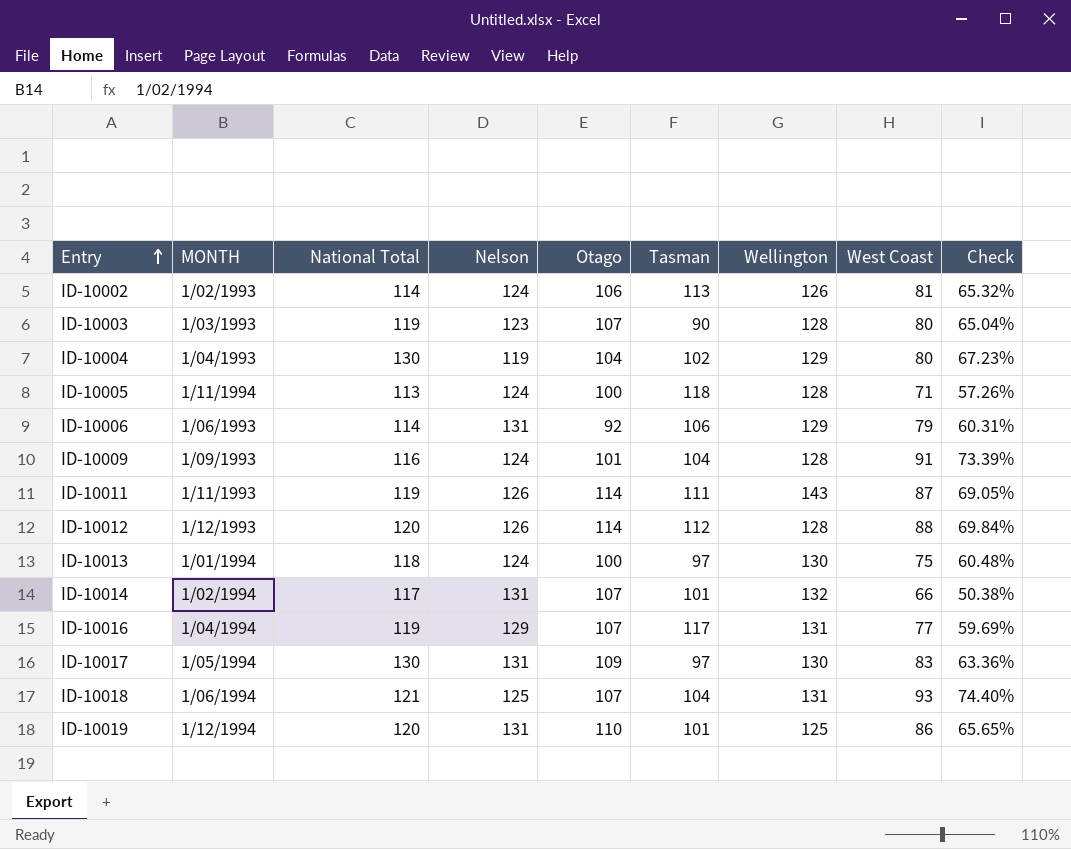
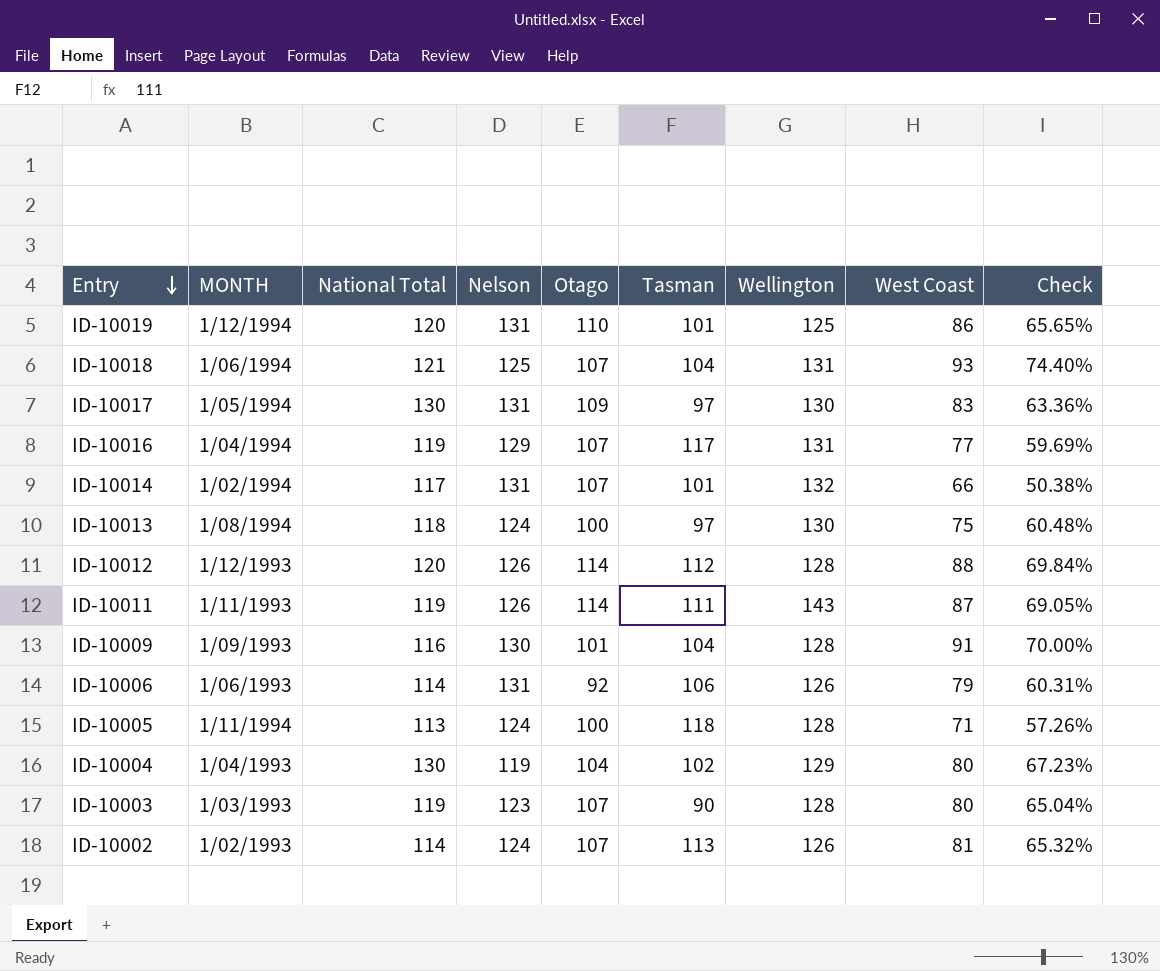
row order: Entry ascending -> Entry descending
ID-10013 | MONTH: 1/01/1994 -> 1/08/1994
ID-10009 | Nelson: 124 -> 130
ID-10009 | Check: 73.39% -> 70.00%
ID-10006 | Wellington: 129 -> 126
ID-10002 | Otago: 106 -> 107

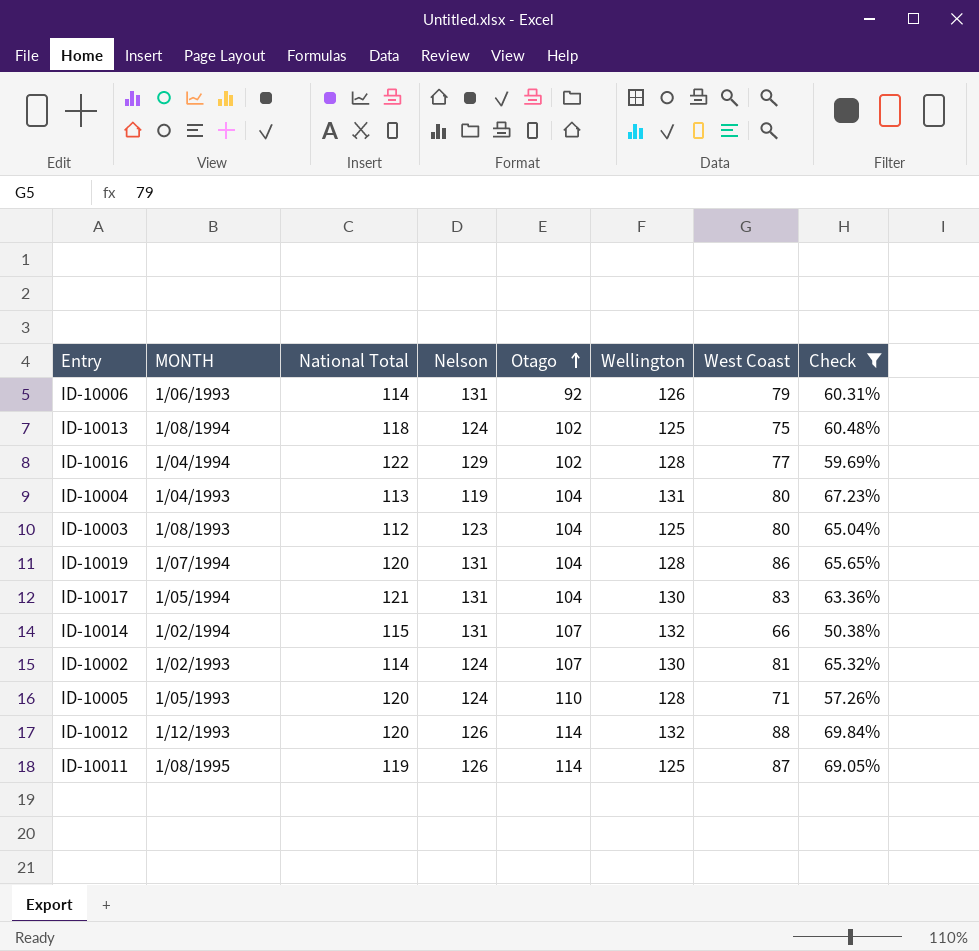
filter: none -> Check <= 69.84%
row order: Entry descending -> Otago ascending
column Tasman | position: 6 -> none
ID-10013 | Otago: 100 -> 102
ID-10013 | Wellington: 130 -> 125
ID-10016 | National Total: 119 -> 122
ID-10016 | Otago: 107 -> 102
ID-10016 | Wellington: 131 -> 128
ID-10004 | National Total: 130 -> 113
ID-10004 | Wellington: 129 -> 131
ID-10003 | MONTH: 1/03/1993 -> 1/08/1993
ID-10003 | National Total: 119 -> 112
ID-10003 | Otago: 107 -> 104
ID-10003 | Wellington: 128 -> 125
ID-10019 | MONTH: 1/12/1994 -> 1/07/1994
ID-10019 | Otago: 110 -> 104
ID-10019 | Wellington: 125 -> 128
ID-10017 | National Total: 130 -> 121
ID-10017 | Otago: 109 -> 104
ID-10014 | National Total: 117 -> 115
ID-10002 | Wellington: 126 -> 130
ID-10005 | MONTH: 1/11/1994 -> 1/05/1993
ID-10005 | National Total: 113 -> 120
ID-10005 | Otago: 100 -> 110
ID-10012 | Wellington: 128 -> 132
ID-10011 | MONTH: 1/11/1993 -> 1/08/1995
ID-10011 | Wellington: 143 -> 125

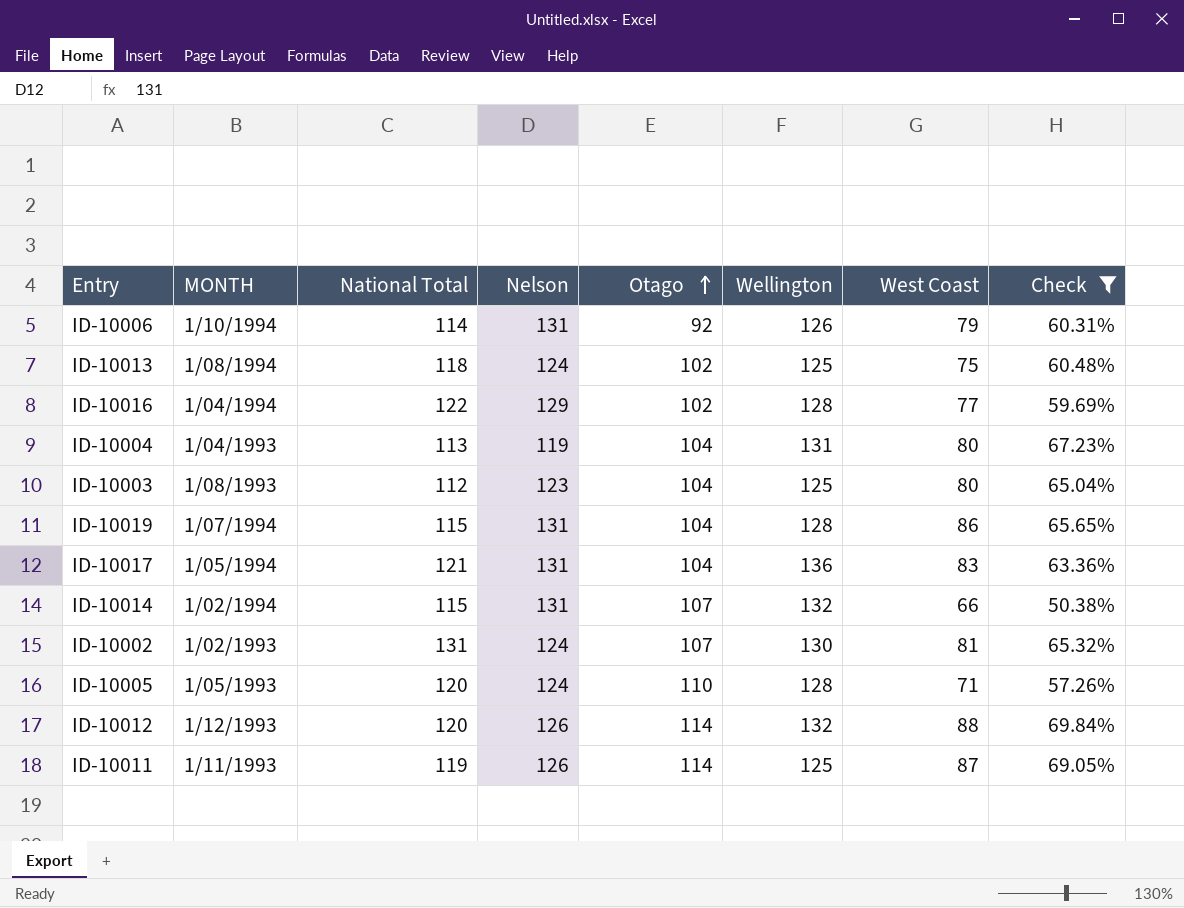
ID-10006 | MONTH: 1/06/1993 -> 1/10/1994
ID-10019 | National Total: 120 -> 115
ID-10017 | Wellington: 130 -> 136
ID-10002 | National Total: 114 -> 131
ID-10011 | MONTH: 1/08/1995 -> 1/11/1993

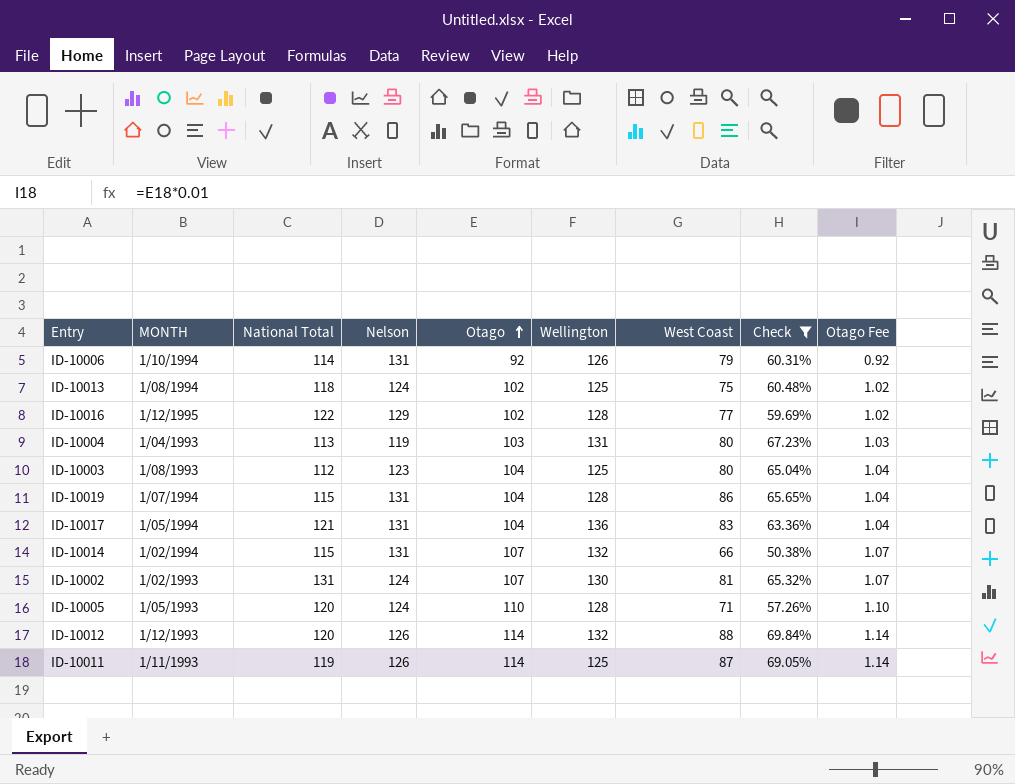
column Otago Fee | formula: none -> [Otago] * 0.01
ID-10016 | MONTH: 1/04/1994 -> 1/12/1995
ID-10004 | Otago: 104 -> 103

